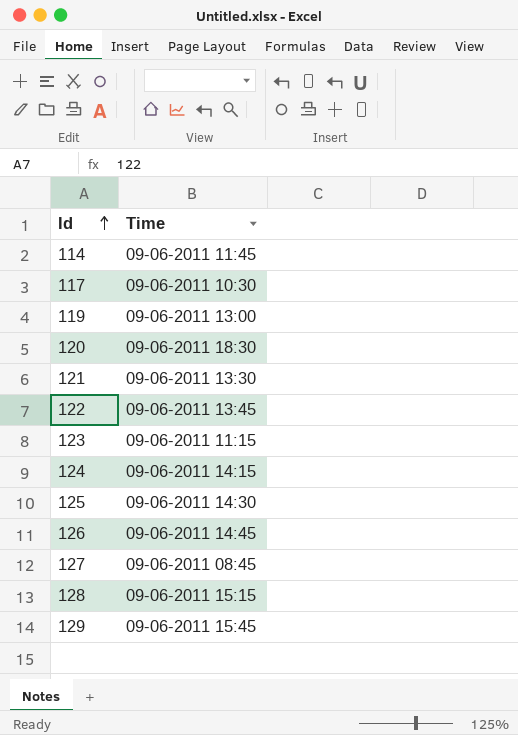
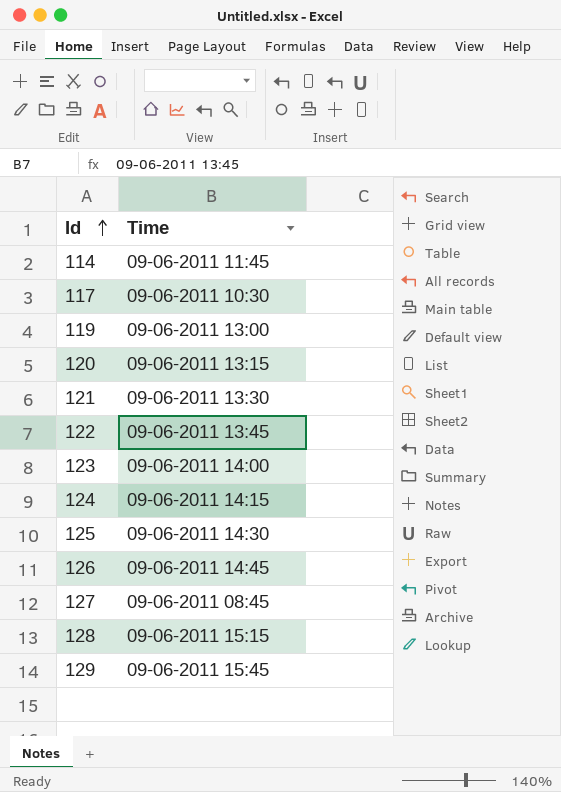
120 | Time: 09-06-2011 18:30 -> 09-06-2011 13:15
123 | Time: 09-06-2011 11:15 -> 09-06-2011 14:00

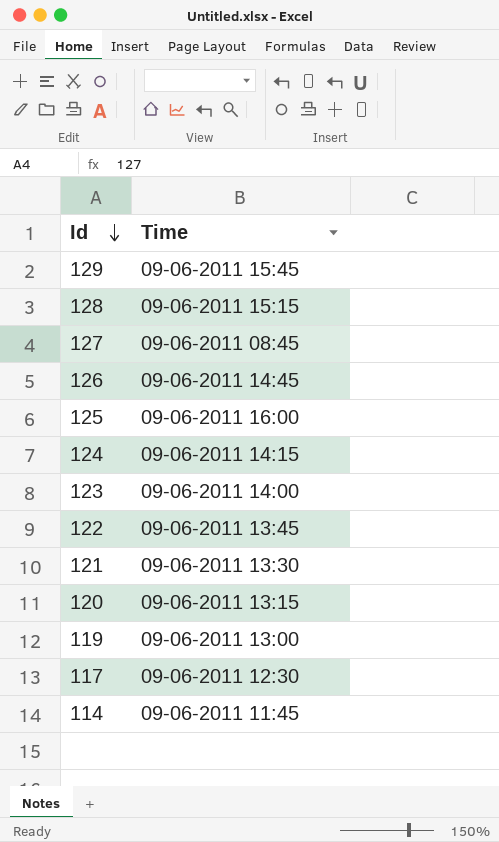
row order: Id ascending -> Id descending
125 | Time: 09-06-2011 14:30 -> 09-06-2011 16:00
117 | Time: 09-06-2011 10:30 -> 09-06-2011 12:30

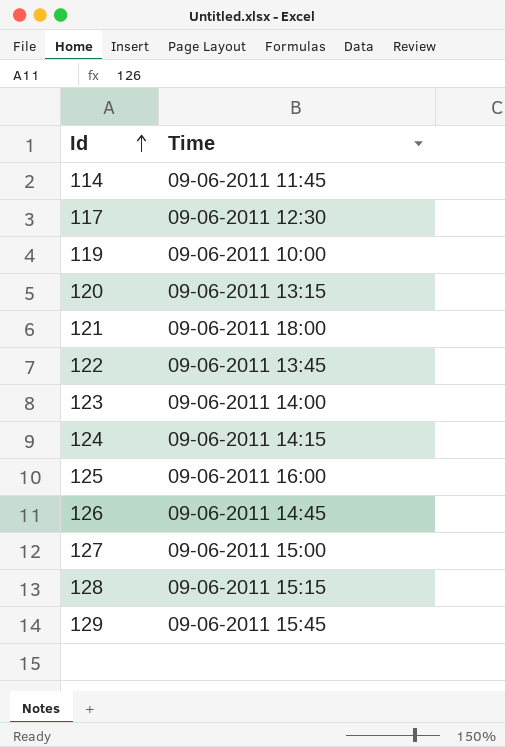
row order: Id descending -> Id ascending
119 | Time: 09-06-2011 13:00 -> 09-06-2011 10:00
121 | Time: 09-06-2011 13:30 -> 09-06-2011 18:00
127 | Time: 09-06-2011 08:45 -> 09-06-2011 15:00

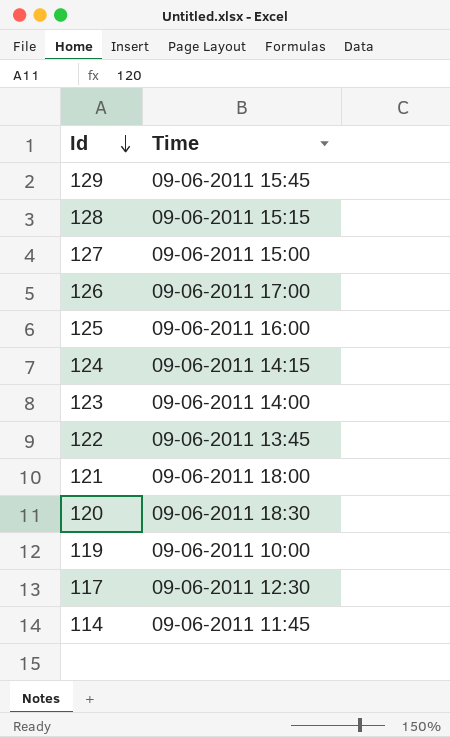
row order: Id ascending -> Id descending
126 | Time: 09-06-2011 14:45 -> 09-06-2011 17:00
120 | Time: 09-06-2011 13:15 -> 09-06-2011 18:30

